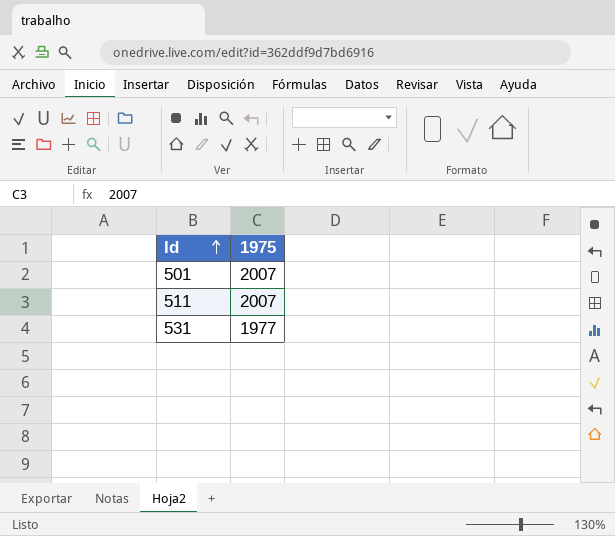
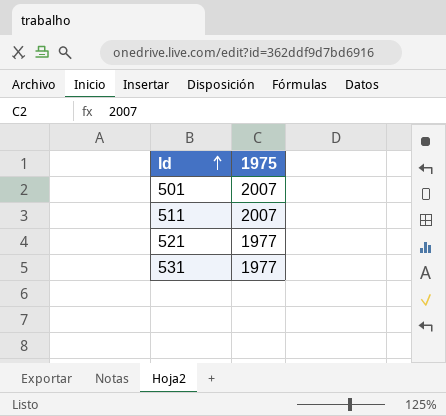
row 521: none -> 1977

